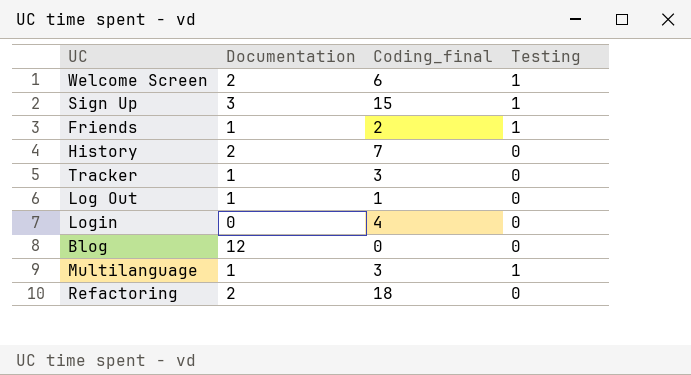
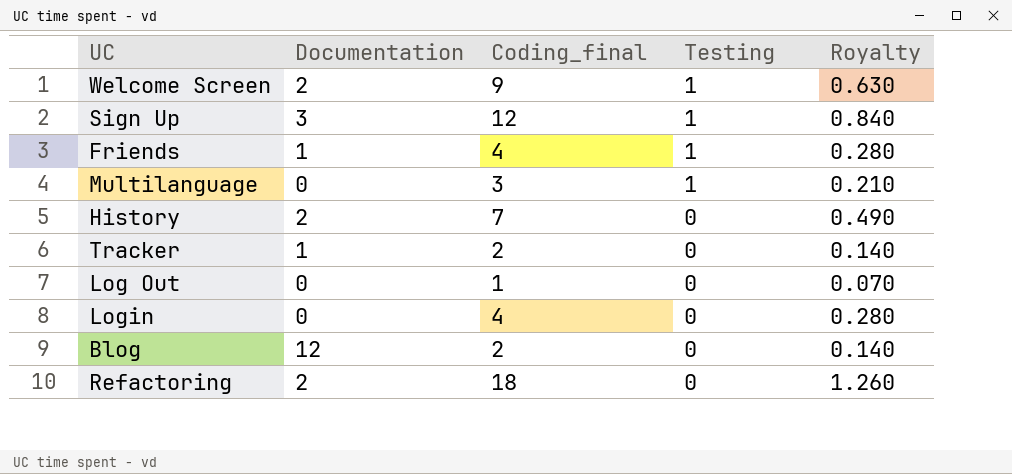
row order: none -> Testing descending
column Royalty | formula: none -> [Coding_final] * 0.07
Welcome Screen | Coding_final: 6 -> 9
Sign Up | Coding_final: 15 -> 12
Friends | Coding_final: 2 -> 4
Multilanguage | Documentation: 1 -> 0
Tracker | Coding_final: 3 -> 2
Log Out | Documentation: 1 -> 0
Blog | Coding_final: 0 -> 2

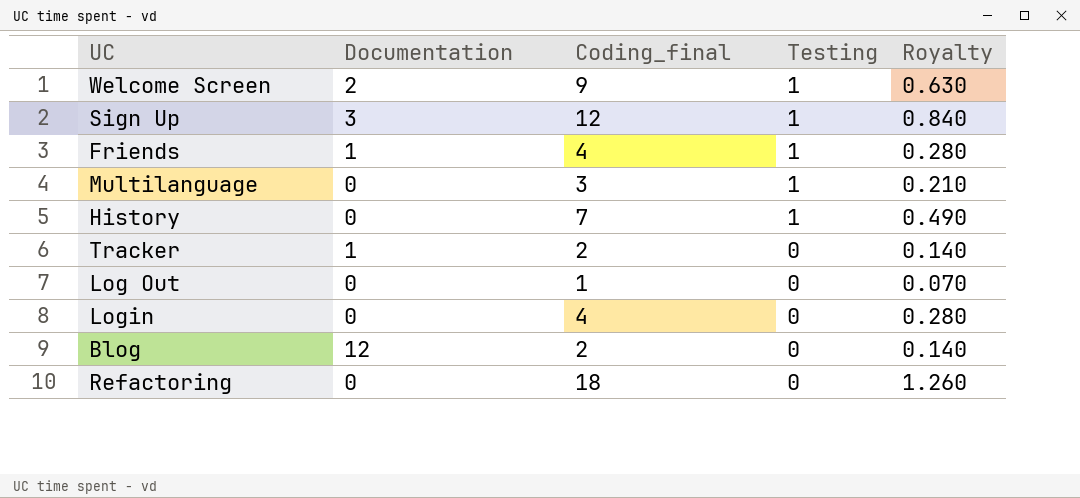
History | Documentation: 2 -> 0
History | Testing: 0 -> 1
Refactoring | Documentation: 2 -> 0

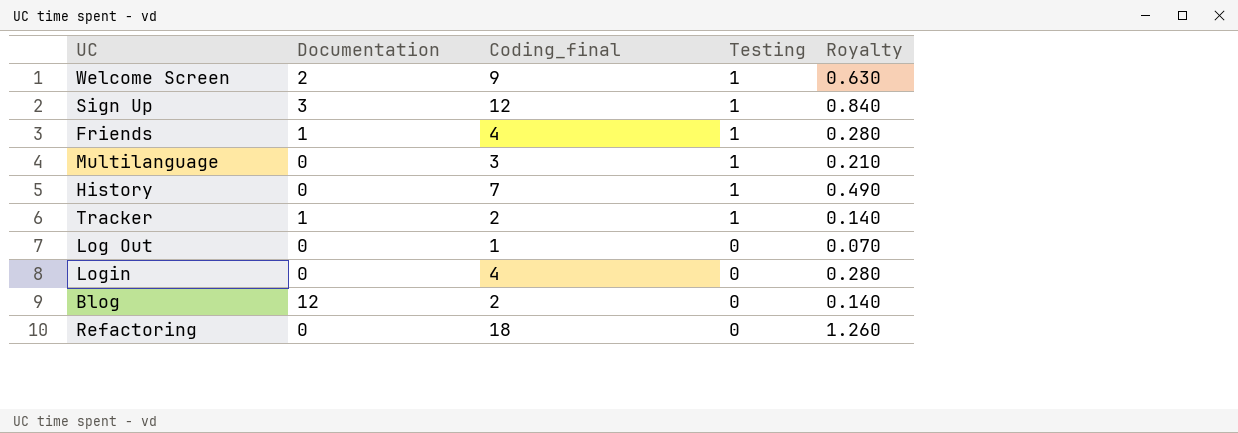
Tracker | Testing: 0 -> 1

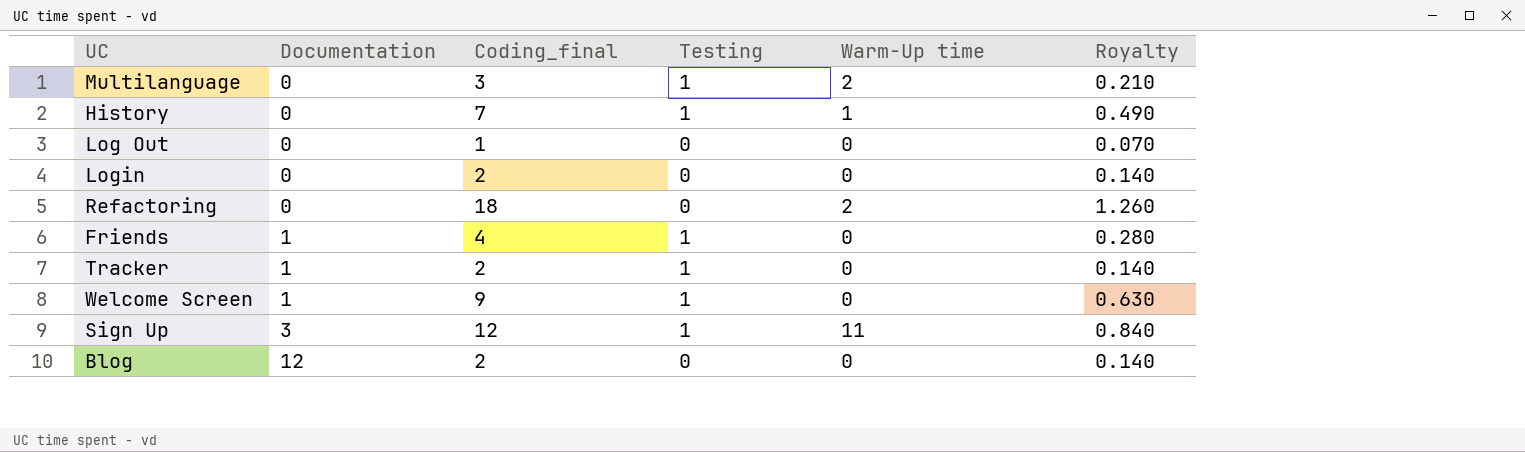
row order: Testing descending -> Documentation ascending
column Warm-Up time | position: none -> 5
Login | Coding_final: 4 -> 2
Login | Royalty: 0.280 -> 0.140
Welcome Screen | Documentation: 2 -> 1

